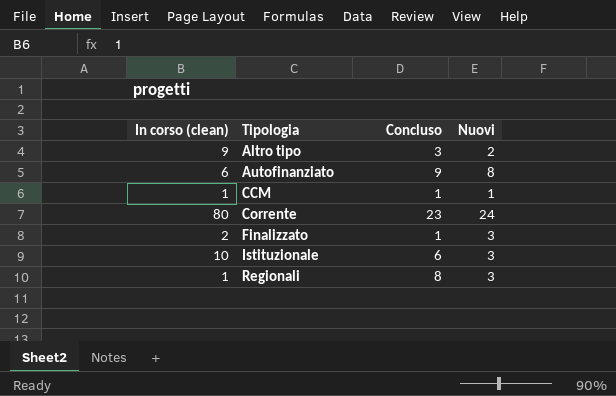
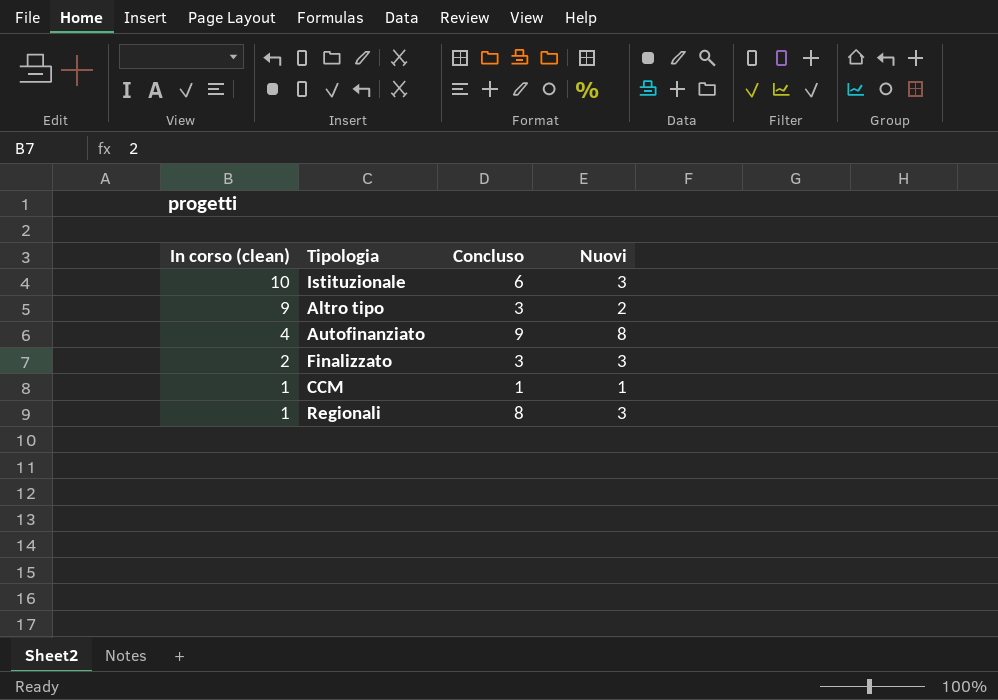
row order: Tipologia ascending -> In corso (clean) descending
row Corrente: 80 | 23 | 24 -> none
Autofinanziato | In corso (clean): 6 -> 4
Finalizzato | Concluso: 1 -> 3

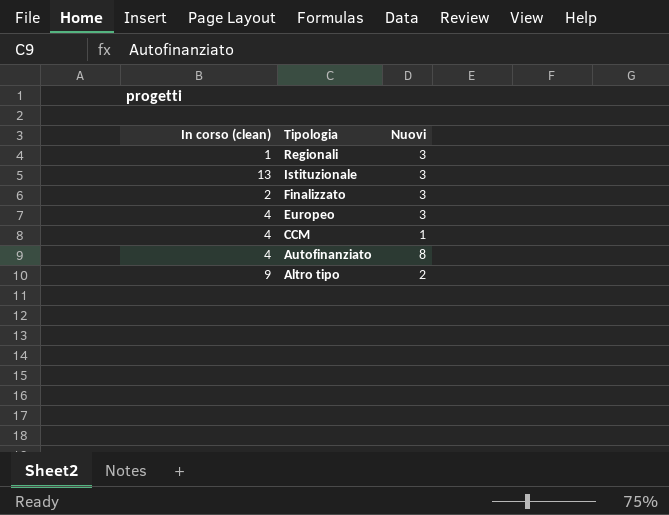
row order: In corso (clean) descending -> Tipologia descending
column Concluso | position: 3 -> none
Istituzionale | In corso (clean): 10 -> 13
row Europeo: none -> 4 | 3
CCM | In corso (clean): 1 -> 4

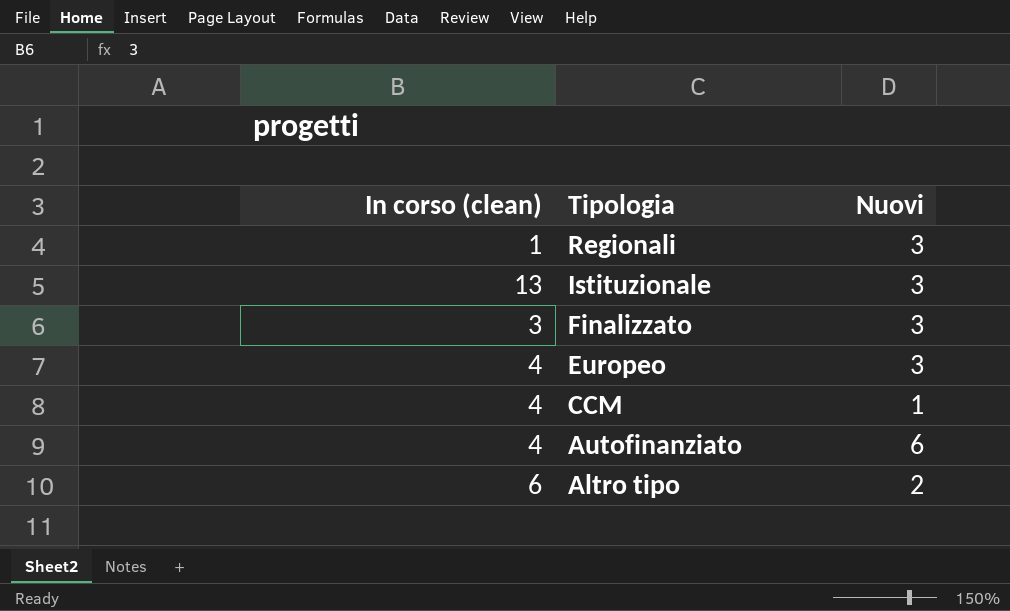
Finalizzato | In corso (clean): 2 -> 3
Autofinanziato | Nuovi: 8 -> 6
Altro tipo | In corso (clean): 9 -> 6

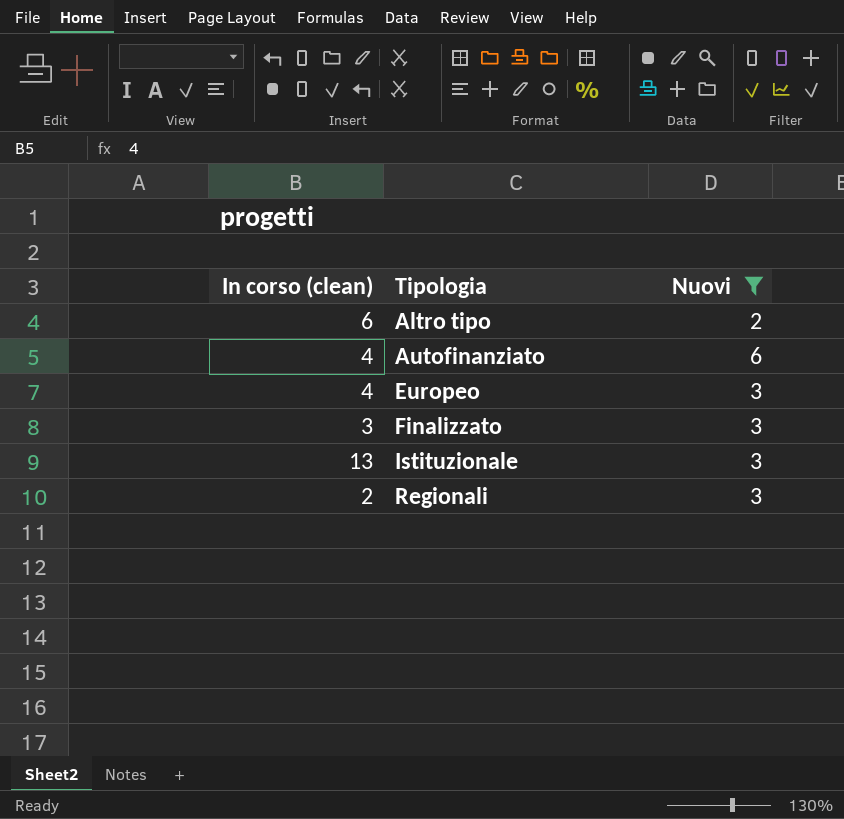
filter: none -> Nuovi != 1
row order: Tipologia descending -> Tipologia ascending
Regionali | In corso (clean): 1 -> 2

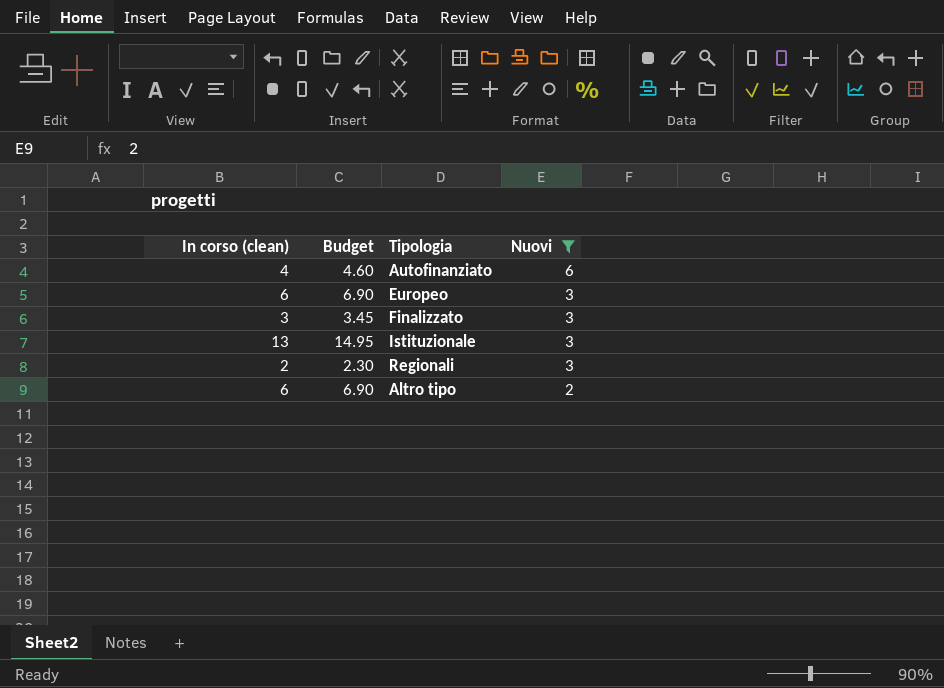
row order: Tipologia ascending -> Nuovi descending
column Budget | formula: none -> [In corso (clean)] * 1.15
Europeo | In corso (clean): 4 -> 6

